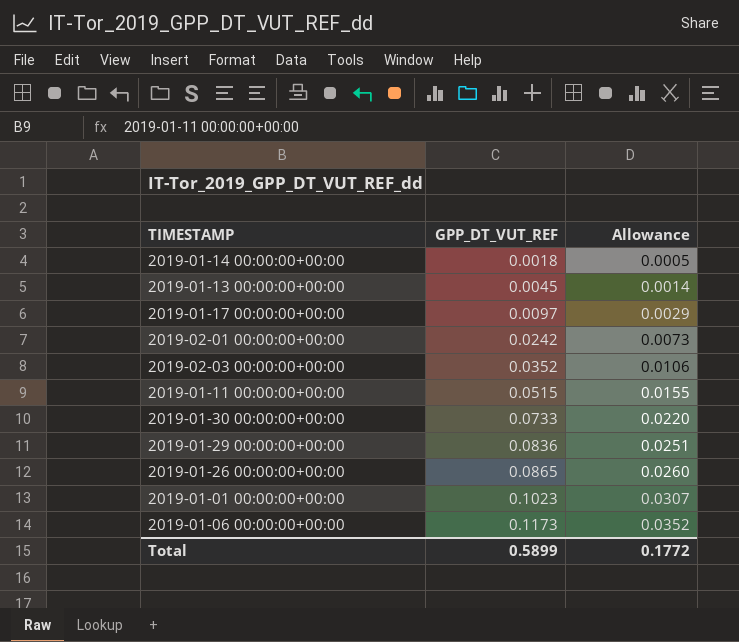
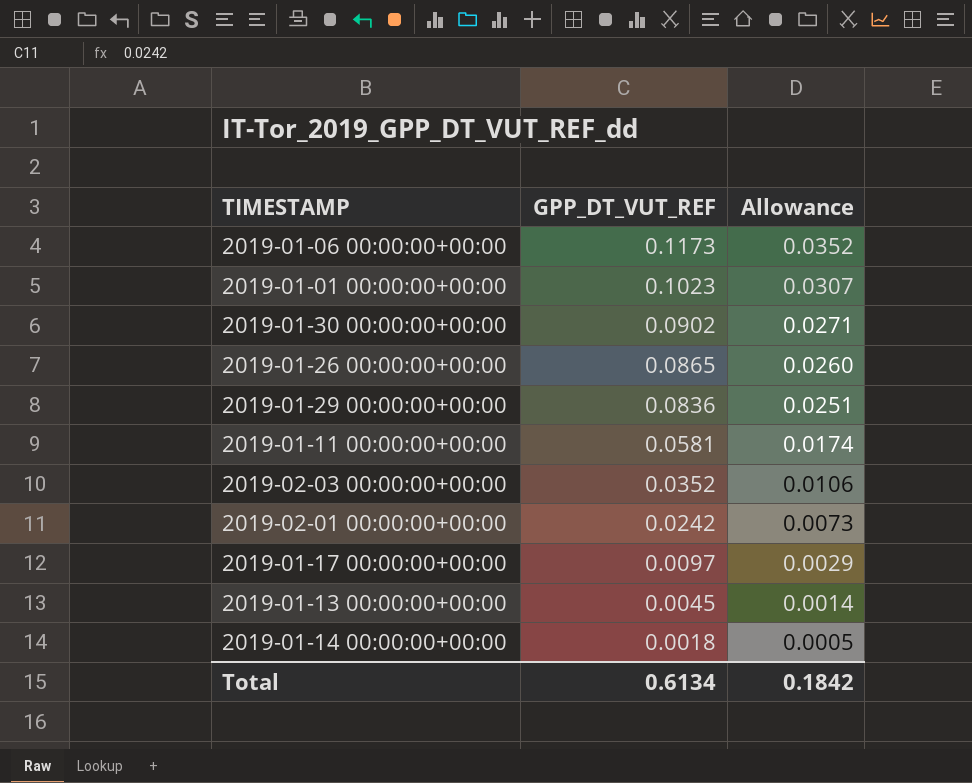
row order: GPP_DT_VUT_REF ascending -> GPP_DT_VUT_REF descending
2019-01-30 00:00:00+00:00 | GPP_DT_VUT_REF: 0.0733 -> 0.0902
2019-01-30 00:00:00+00:00 | Allowance: 0.0220 -> 0.0271
2019-01-11 00:00:00+00:00 | GPP_DT_VUT_REF: 0.0515 -> 0.0581
2019-01-11 00:00:00+00:00 | Allowance: 0.0155 -> 0.0174
Total | GPP_DT_VUT_REF: 0.5899 -> 0.6134
Total | Allowance: 0.1772 -> 0.1842

